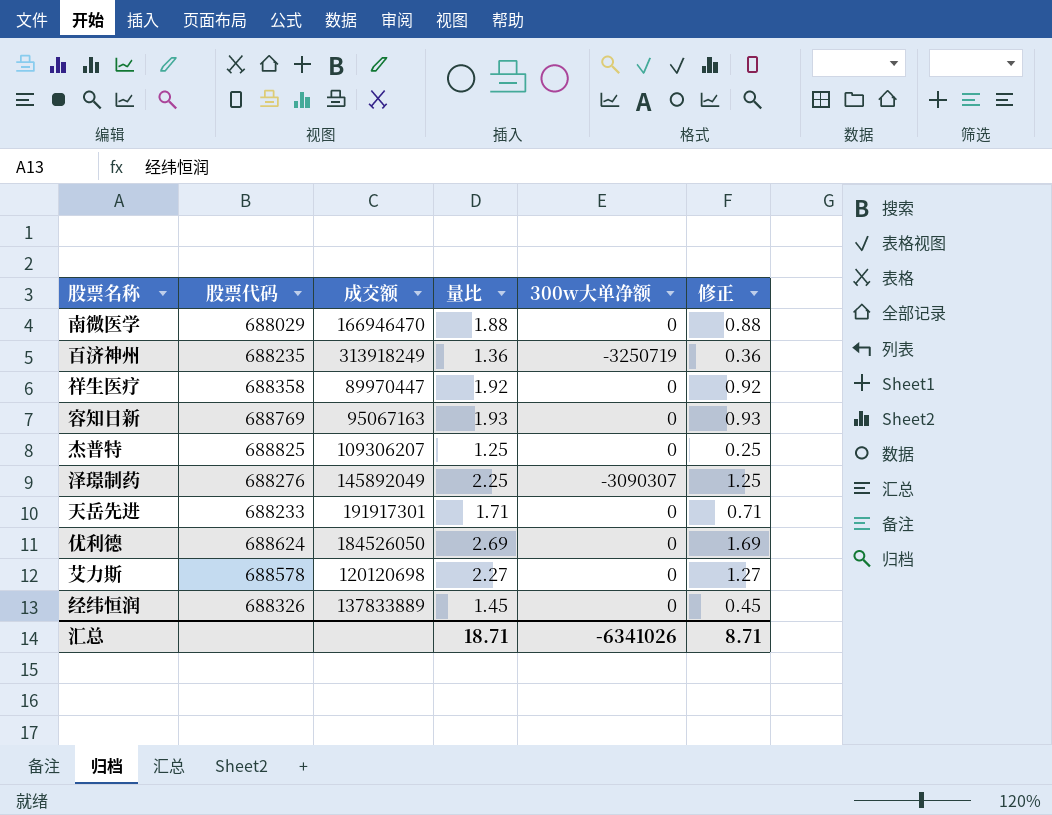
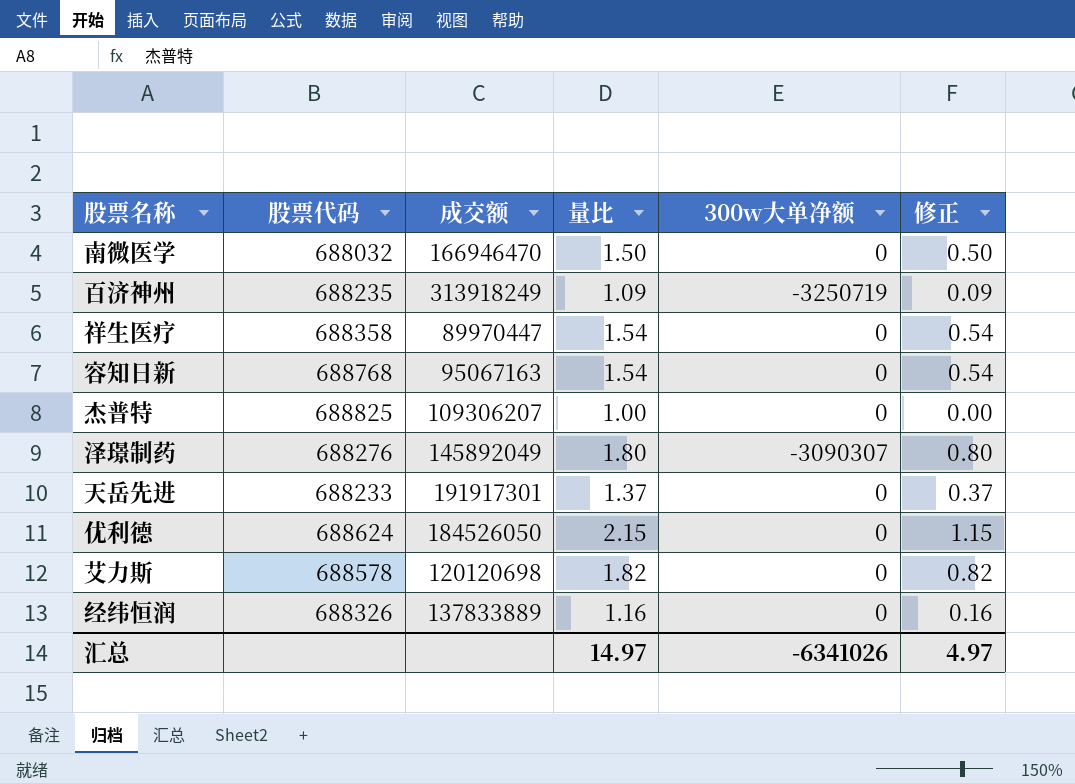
南微医学 | 股票代码: 688029 -> 688032
南微医学 | 量比: 1.88 -> 1.50
南微医学 | 修正: 0.88 -> 0.50
百济神州 | 量比: 1.36 -> 1.09
百济神州 | 修正: 0.36 -> 0.09
祥生医疗 | 量比: 1.92 -> 1.54
祥生医疗 | 修正: 0.92 -> 0.54
容知日新 | 股票代码: 688769 -> 688768
容知日新 | 量比: 1.93 -> 1.54
容知日新 | 修正: 0.93 -> 0.54
杰普特 | 量比: 1.25 -> 1.00
杰普特 | 修正: 0.25 -> 0.00
泽璟制药 | 量比: 2.25 -> 1.80
泽璟制药 | 修正: 1.25 -> 0.80
天岳先进 | 量比: 1.71 -> 1.37
天岳先进 | 修正: 0.71 -> 0.37
优利德 | 量比: 2.69 -> 2.15
优利德 | 修正: 1.69 -> 1.15
艾力斯 | 量比: 2.27 -> 1.82
艾力斯 | 修正: 1.27 -> 0.82
经纬恒润 | 量比: 1.45 -> 1.16
经纬恒润 | 修正: 0.45 -> 0.16
汇总 | 量比: 18.71 -> 14.97
汇总 | 修正: 8.71 -> 4.97

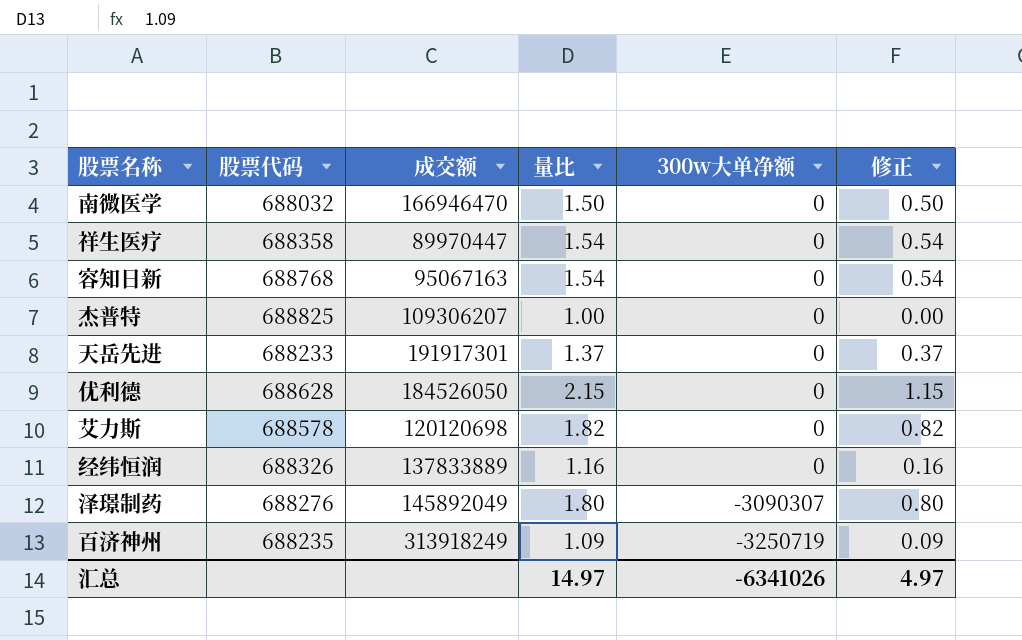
row order: none -> 300w大单净额 descending
优利德 | 股票代码: 688624 -> 688628

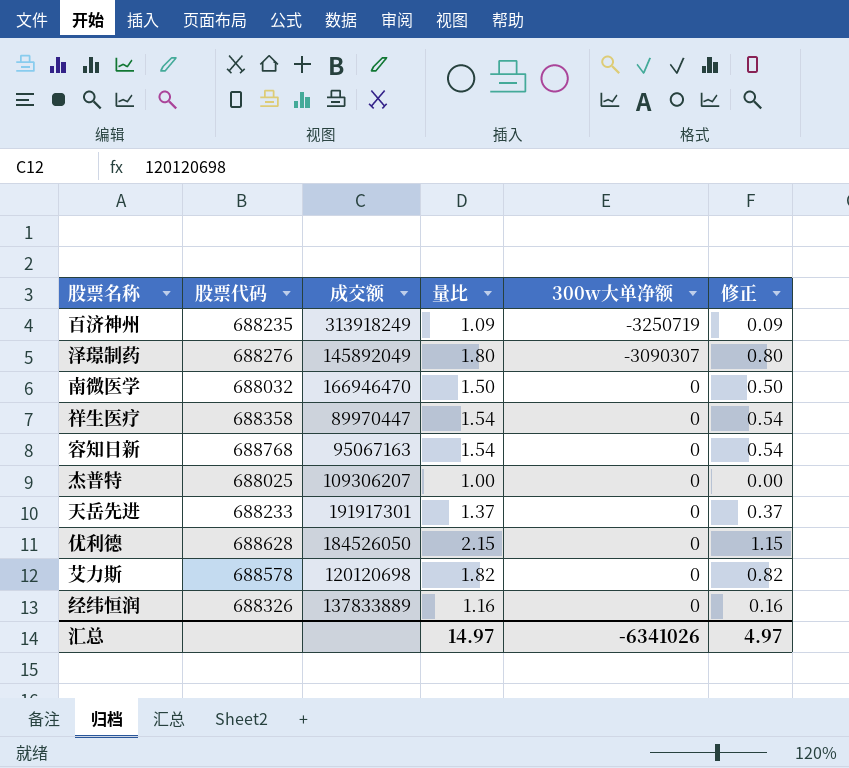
row order: 300w大单净额 descending -> 300w大单净额 ascending
杰普特 | 股票代码: 688825 -> 688025

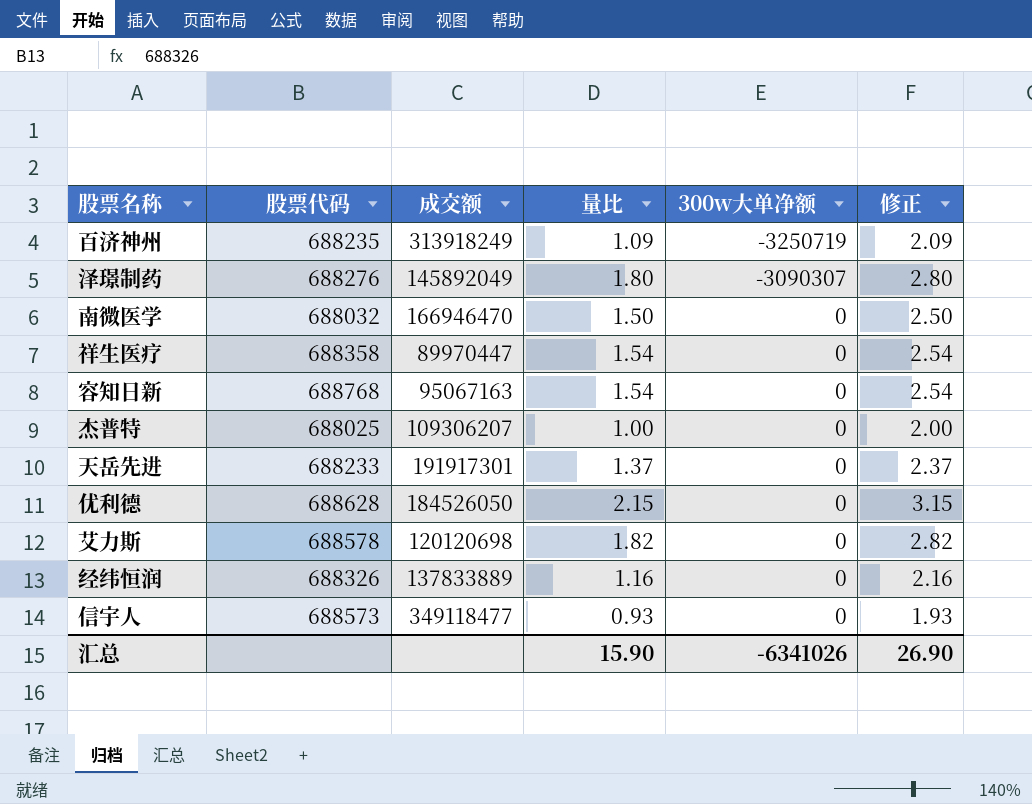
column 修正 | formula: [量比] - 1 -> [量比] + 1
row 信宇人: none -> 688573 | 349118477 | 0.93 | 0 | 1.93
汇总 | 量比: 14.97 -> 15.90
汇总 | 修正: 4.97 -> 26.90

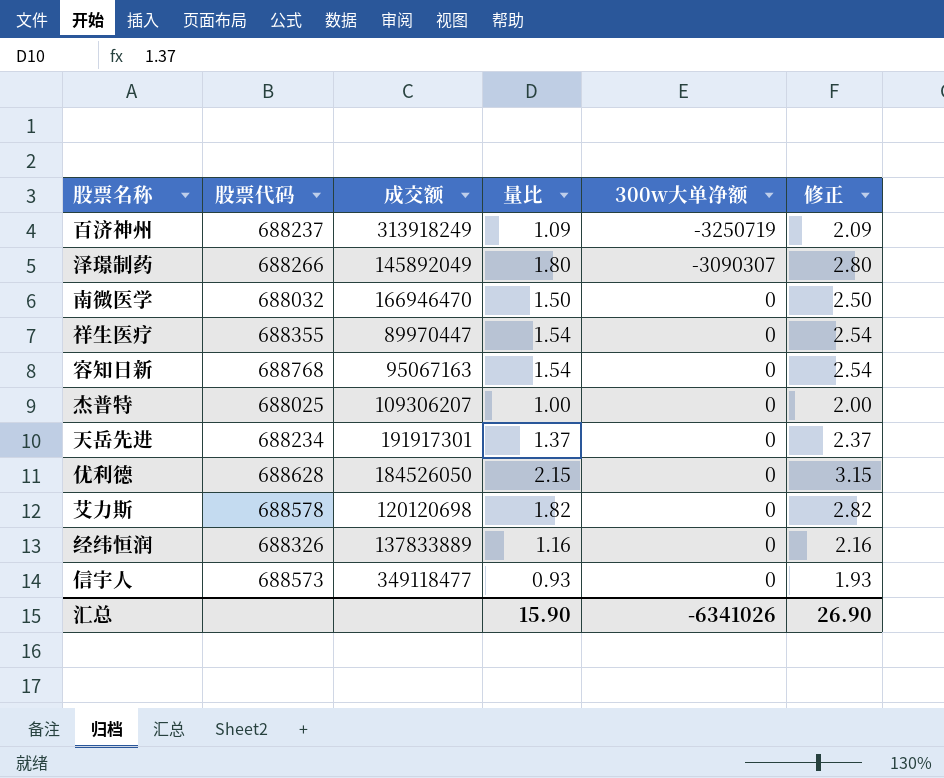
百济神州 | 股票代码: 688235 -> 688237
泽璟制药 | 股票代码: 688276 -> 688266
祥生医疗 | 股票代码: 688358 -> 688355
天岳先进 | 股票代码: 688233 -> 688234

